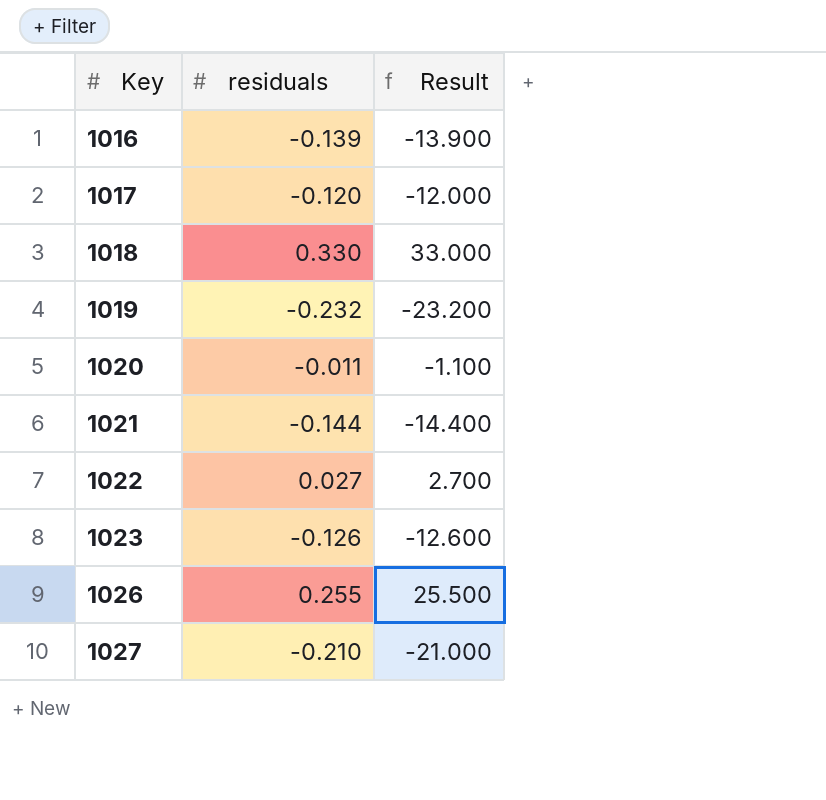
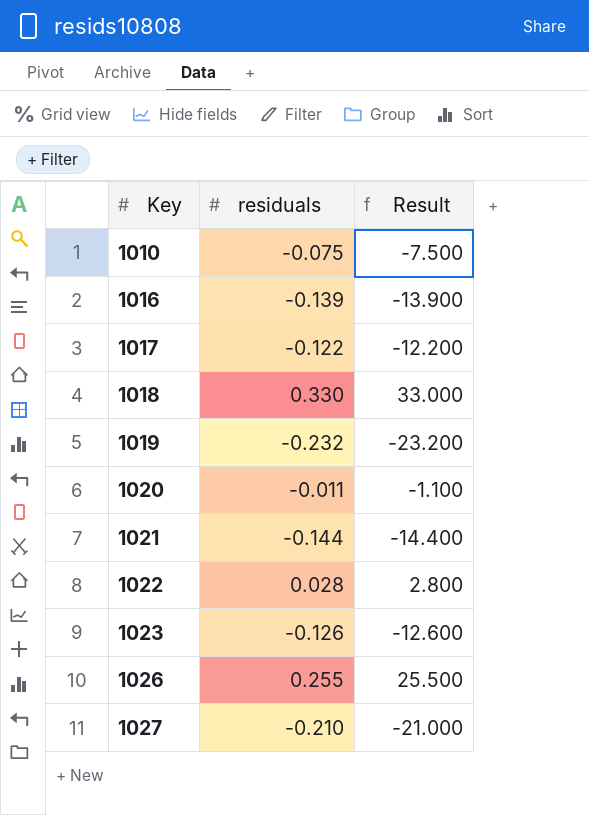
row 1010: none -> -0.075 | -7.500
1017 | residuals: -0.120 -> -0.122
1017 | Result: -12.000 -> -12.200
1022 | residuals: 0.027 -> 0.028
1022 | Result: 2.700 -> 2.800

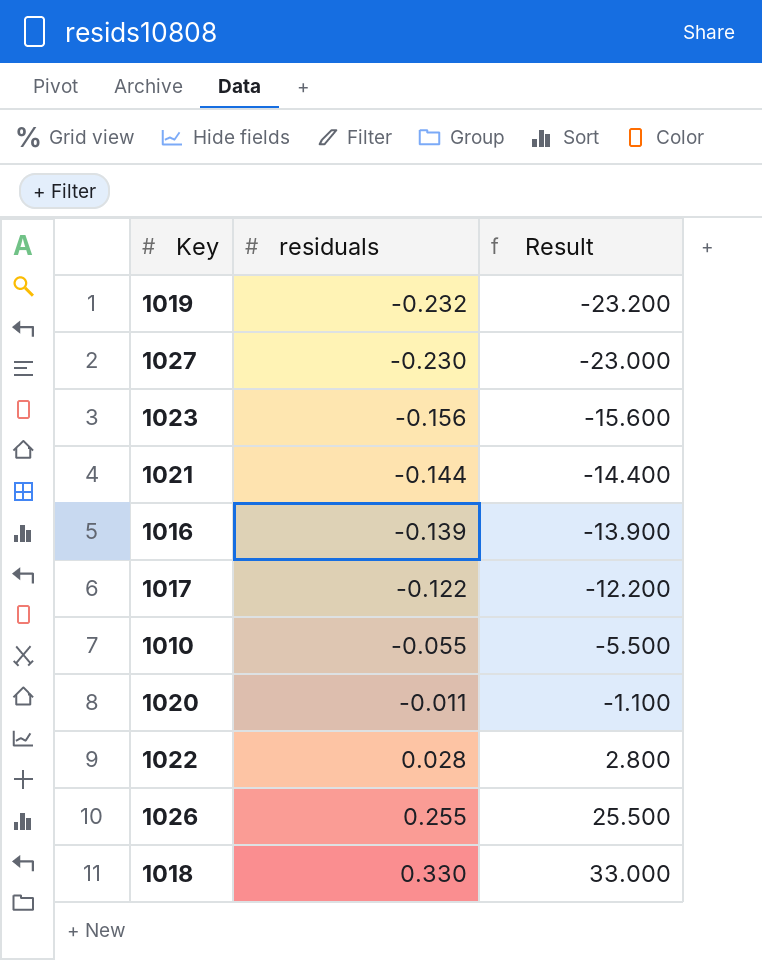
row order: Key ascending -> residuals ascending
1027 | residuals: -0.210 -> -0.230
1027 | Result: -21.000 -> -23.000
1023 | residuals: -0.126 -> -0.156
1023 | Result: -12.600 -> -15.600
1010 | residuals: -0.075 -> -0.055
1010 | Result: -7.500 -> -5.500

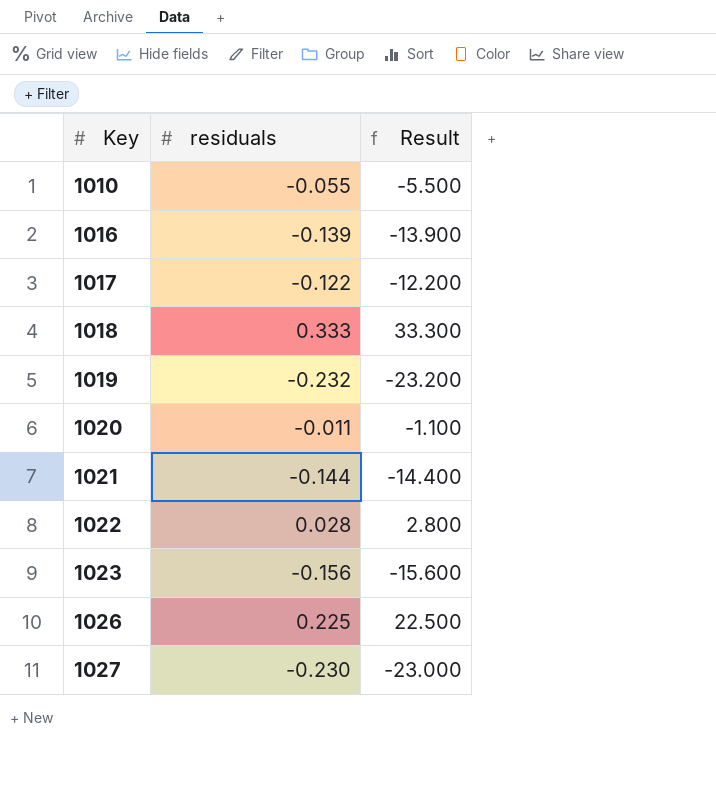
row order: residuals ascending -> Key ascending
1018 | residuals: 0.330 -> 0.333
1018 | Result: 33.000 -> 33.300
1026 | residuals: 0.255 -> 0.225
1026 | Result: 25.500 -> 22.500

